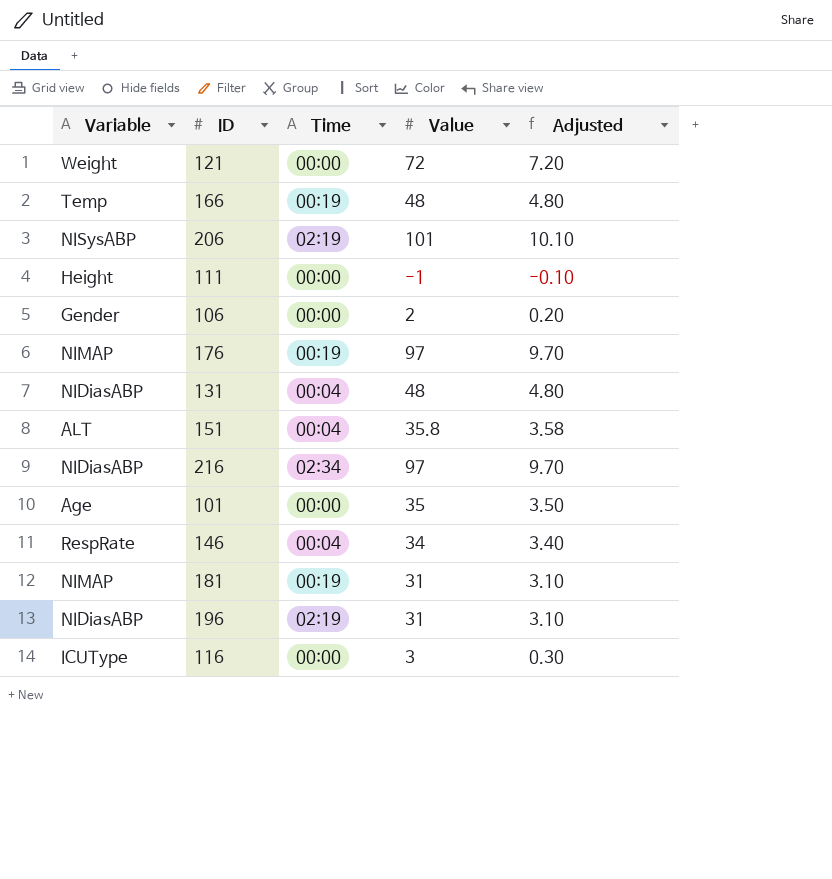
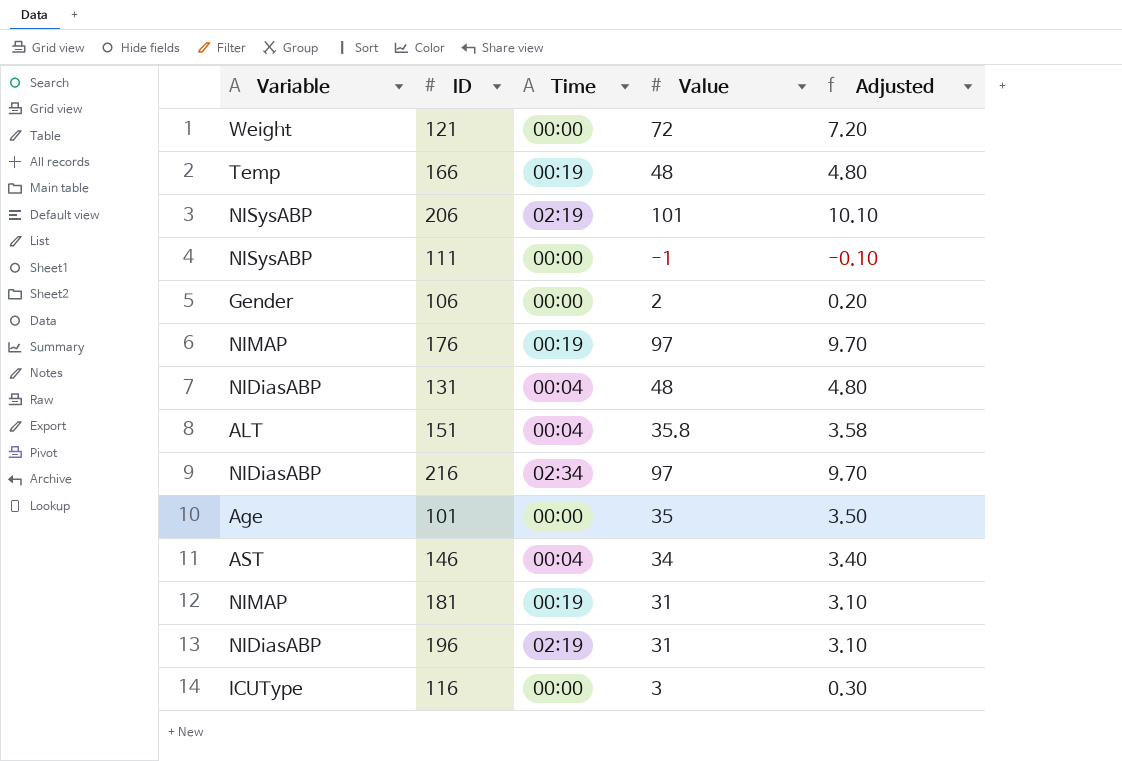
111 | Variable: Height -> NISysABP
146 | Variable: RespRate -> AST

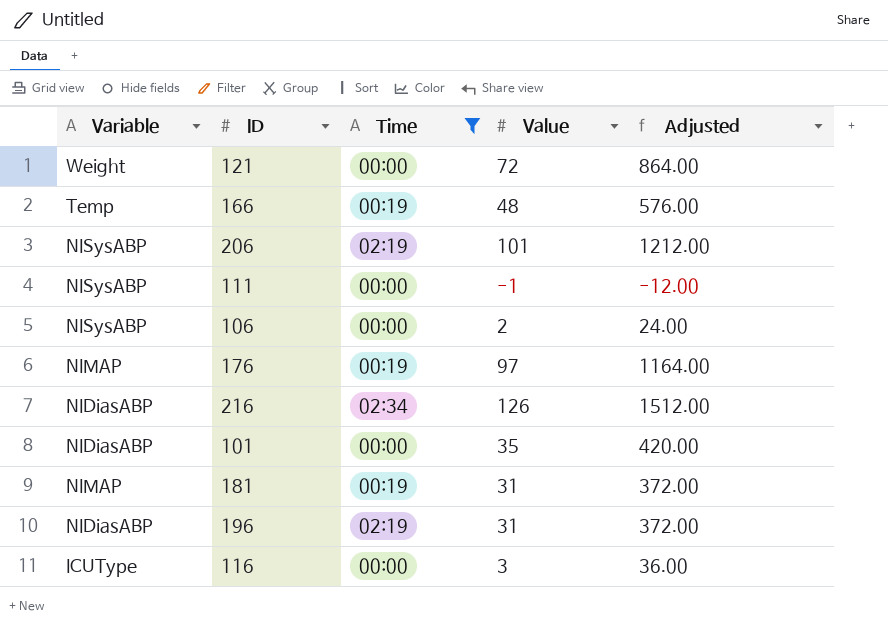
filter: none -> Time != 00:04
column Adjusted | formula: [Value] * 0.1 -> [Value] * 12
106 | Variable: Gender -> NISysABP
216 | Value: 97 -> 126
101 | Variable: Age -> NIDiasABP

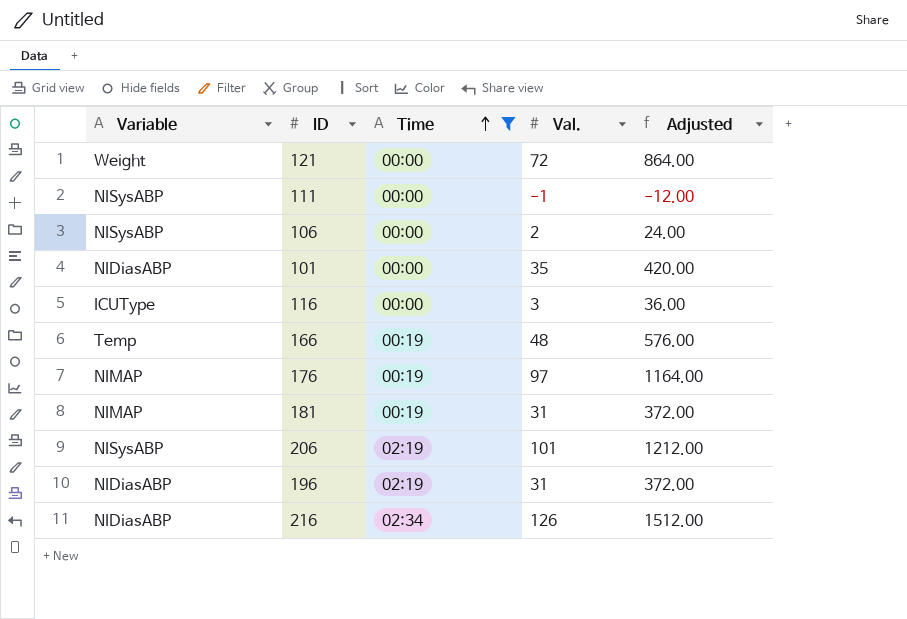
row order: none -> Time ascending
column name: Value -> Val.

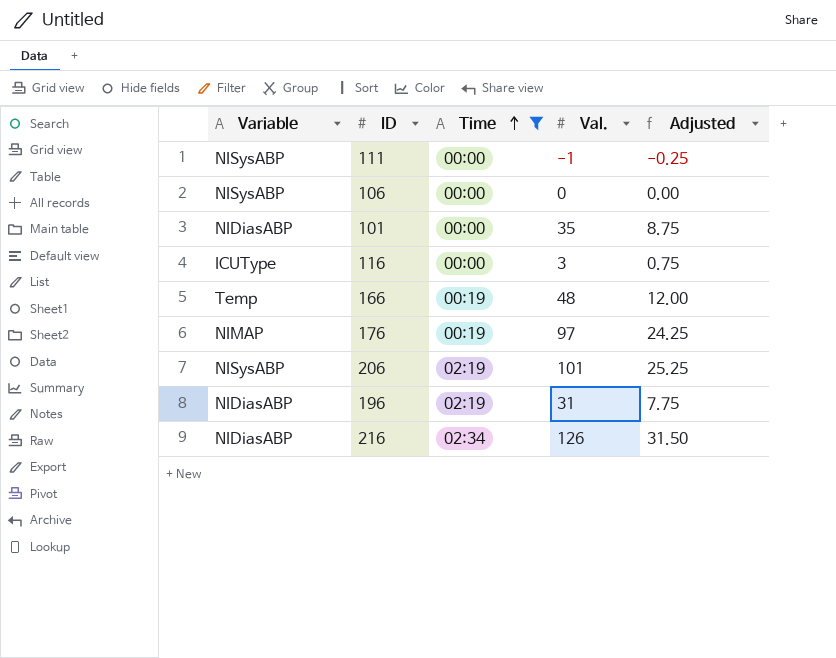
column Adjusted | formula: [Val.] * 12 -> [Val.] * 0.25
row 121: Weight | 00:00 | 72 | 864.00 -> none
row 181: NIMAP | 00:19 | 31 | 372.00 -> none
106 | Val.: 2 -> 0

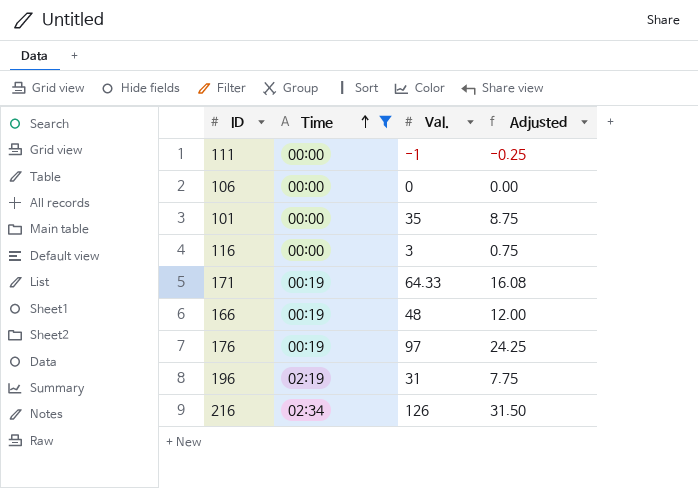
column Variable | position: 1 -> none
row 206: NISysABP | 02:19 | 101 | 25.25 -> none
row 171: none -> 00:19 | 64.33 | 16.08

